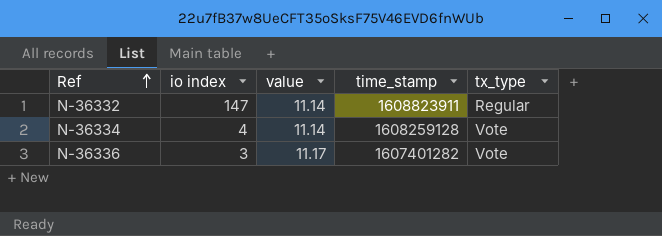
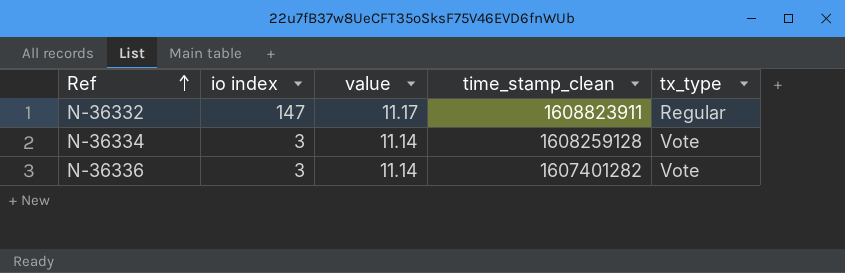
column name: time_stamp -> time_stamp_clean
N-36332 | value: 11.14 -> 11.17
N-36334 | io index: 4 -> 3
N-36336 | value: 11.17 -> 11.14

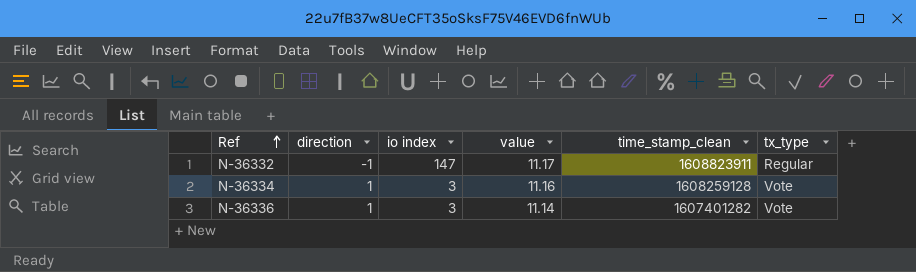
column direction | position: none -> 2
N-36334 | value: 11.14 -> 11.16

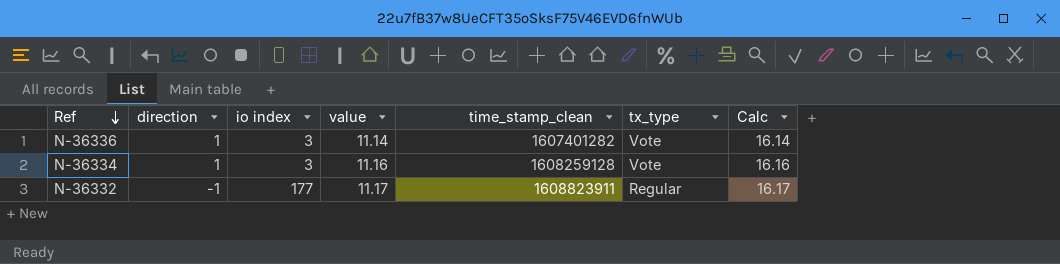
row order: Ref ascending -> Ref descending
column Calc | formula: none -> [value] + 5
N-36332 | io index: 147 -> 177

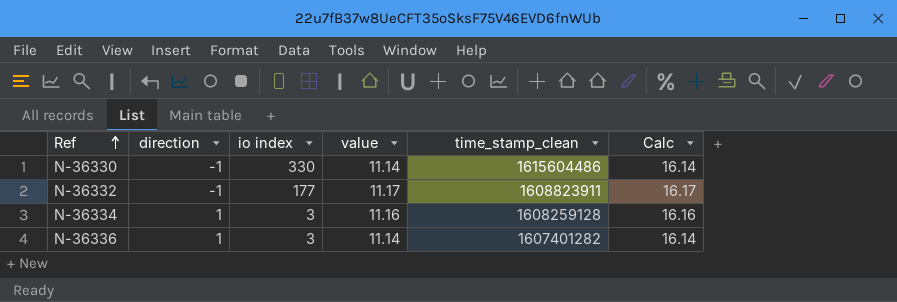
row order: Ref descending -> Ref ascending
column tx_type | position: 6 -> none
row N-36330: none -> -1 | 330 | 11.14 | 1615604486 | 16.14

